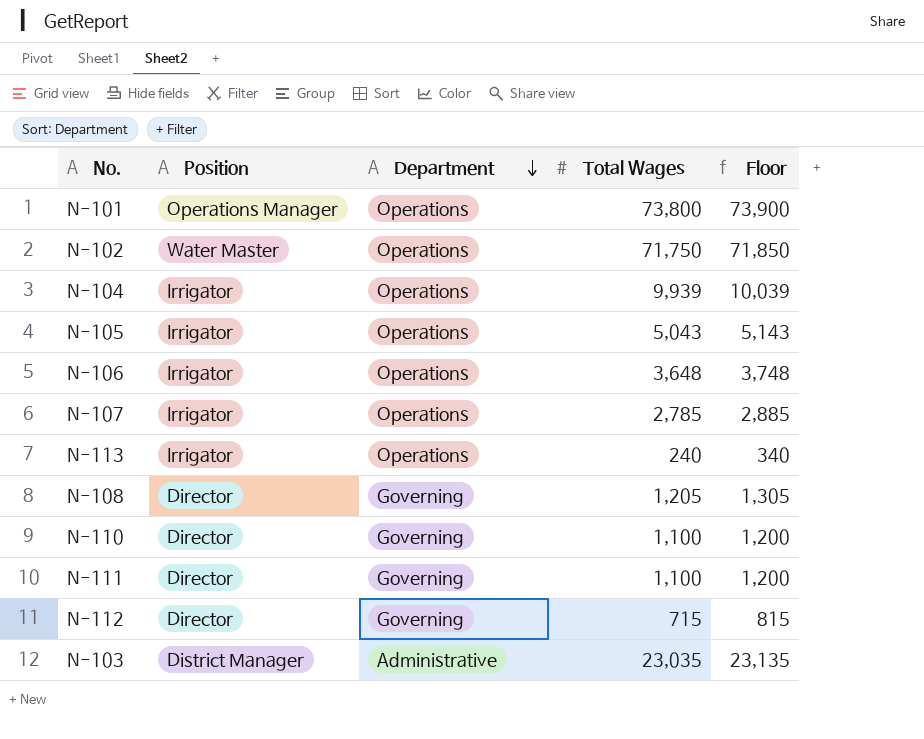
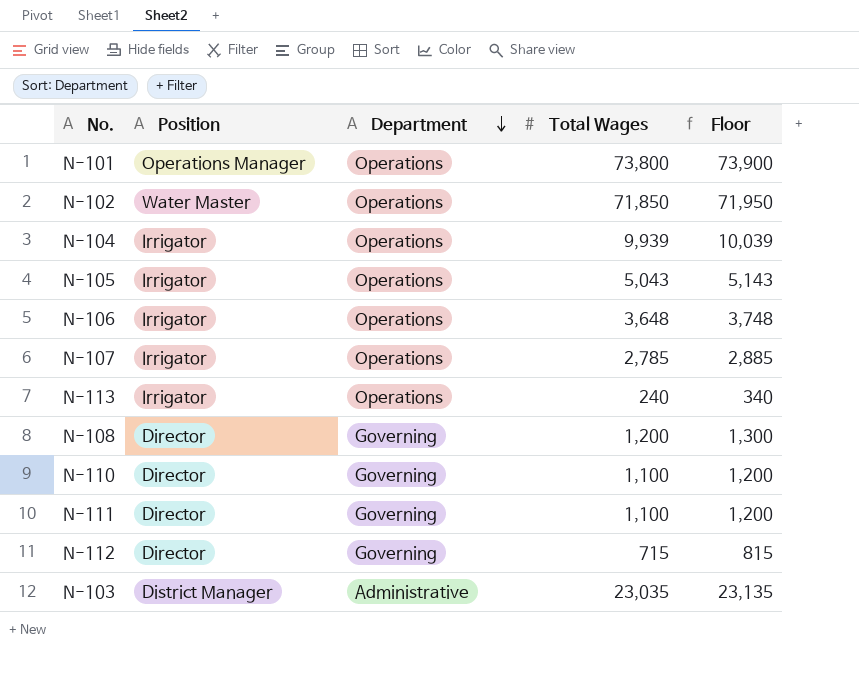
N-102 | Total Wages: 71,750 -> 71,850
N-102 | Floor: 71,850 -> 71,950
N-108 | Total Wages: 1,205 -> 1,200
N-108 | Floor: 1,305 -> 1,300

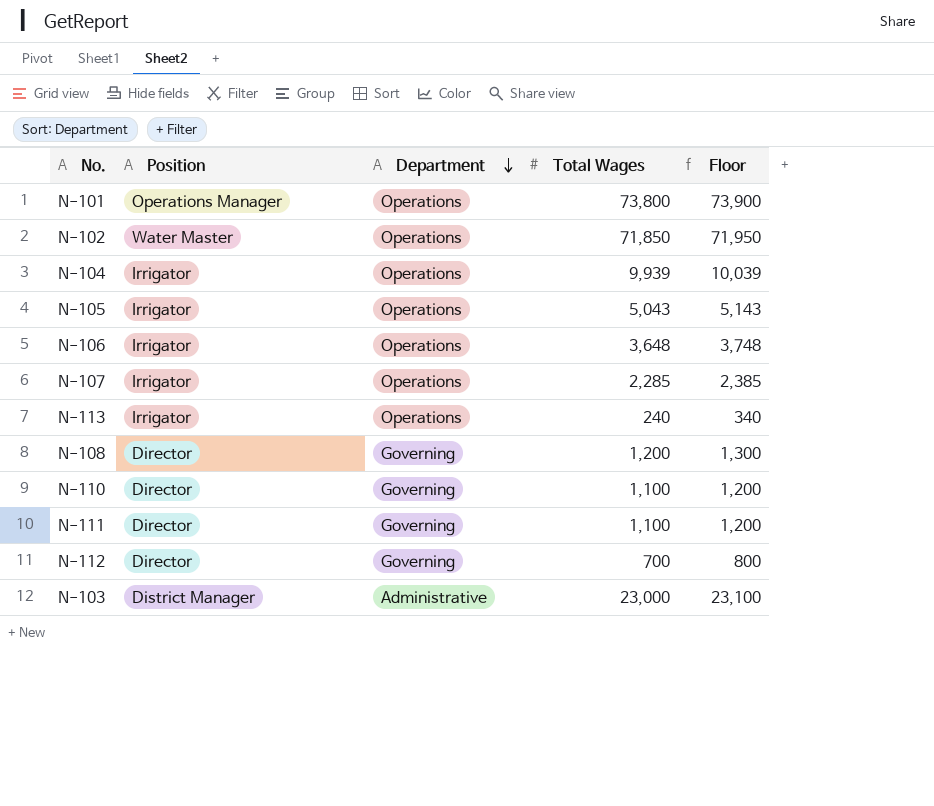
N-107 | Total Wages: 2,785 -> 2,285
N-107 | Floor: 2,885 -> 2,385
N-112 | Total Wages: 715 -> 700
N-112 | Floor: 815 -> 800
N-103 | Total Wages: 23,035 -> 23,000
N-103 | Floor: 23,135 -> 23,100

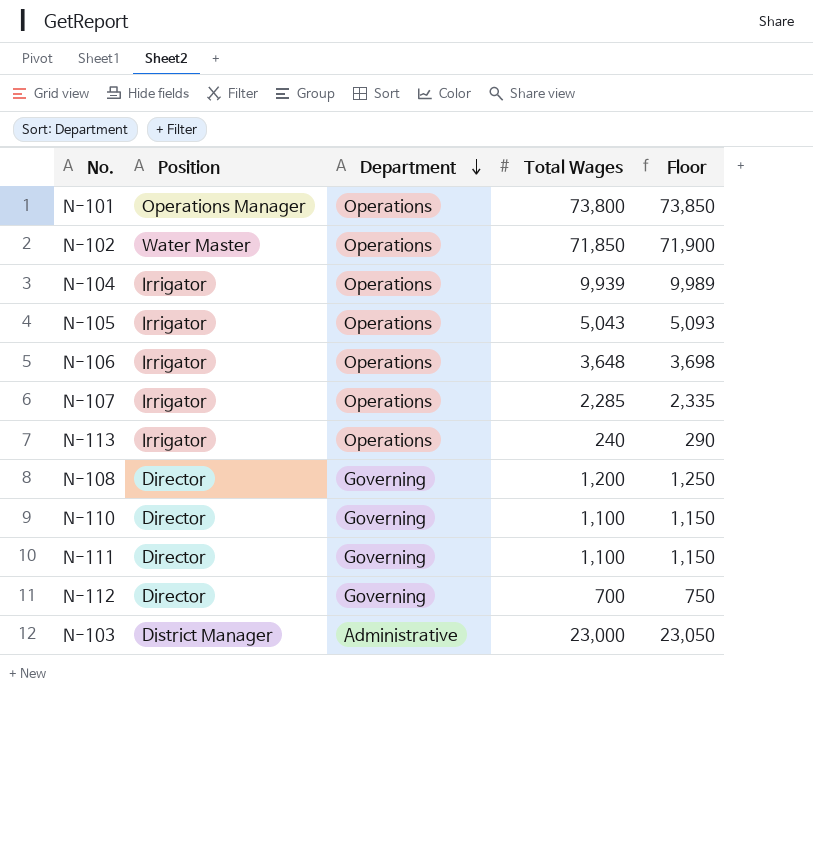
column Floor | formula: [Total Wages] + 100 -> [Total Wages] + 50

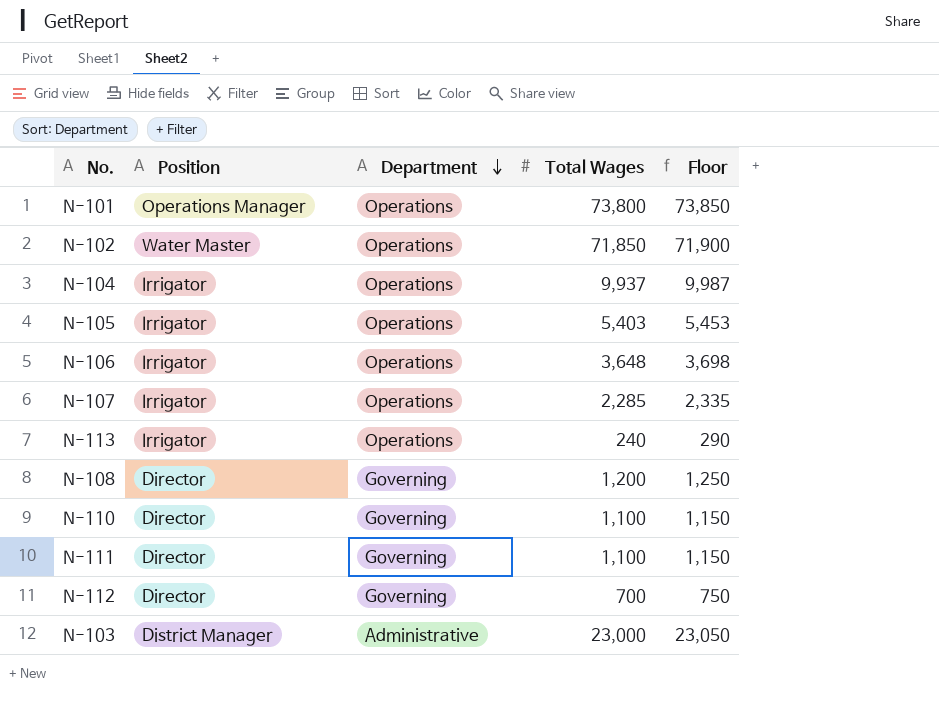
N-104 | Total Wages: 9,939 -> 9,937
N-104 | Floor: 9,989 -> 9,987
N-105 | Total Wages: 5,043 -> 5,403
N-105 | Floor: 5,093 -> 5,453

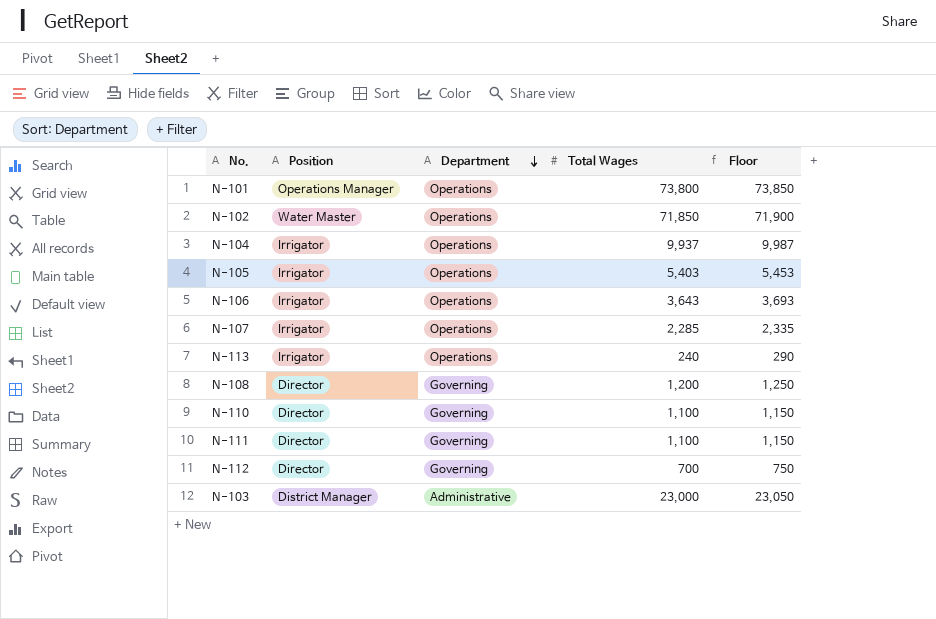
N-106 | Total Wages: 3,648 -> 3,643
N-106 | Floor: 3,698 -> 3,693

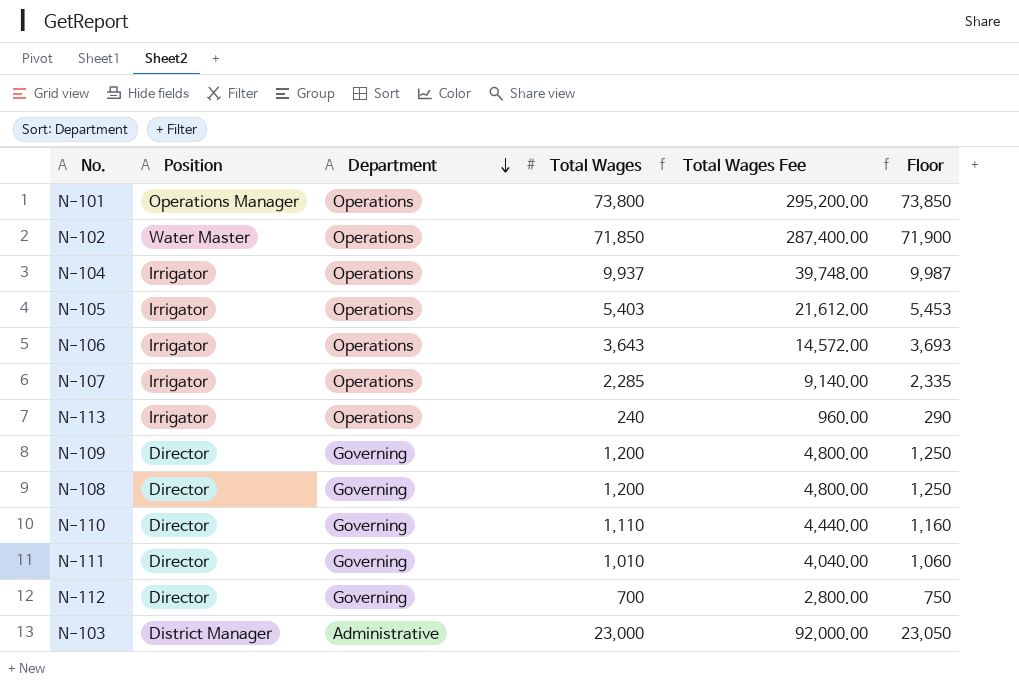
column Total Wages Fee | formula: none -> [Total Wages] * 4
row N-109: none -> Director | Governing | 1,200 | 4,800.00 | 1,250
N-110 | Total Wages: 1,100 -> 1,110
N-110 | Floor: 1,150 -> 1,160
N-111 | Total Wages: 1,100 -> 1,010
N-111 | Floor: 1,150 -> 1,060

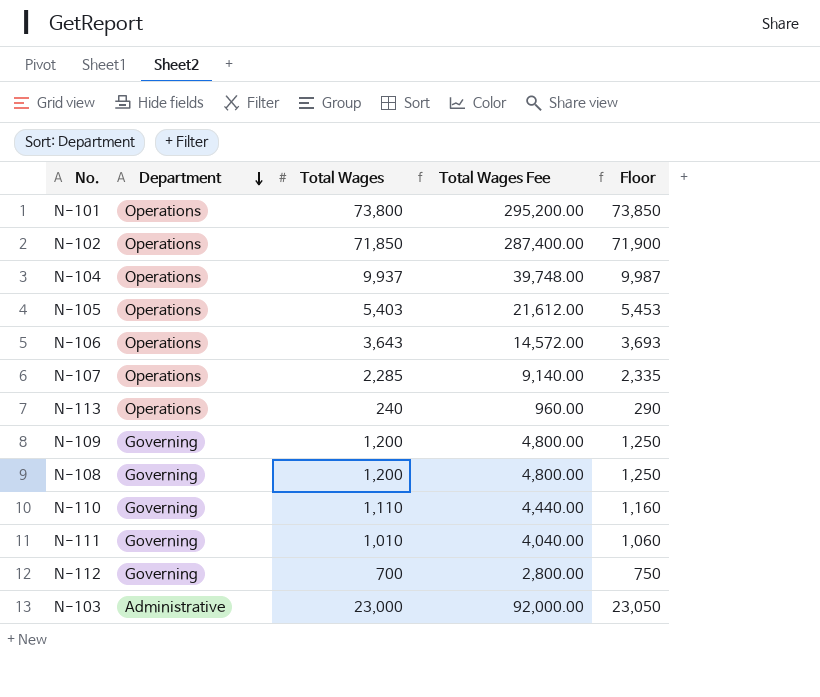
column Position | position: 2 -> none

